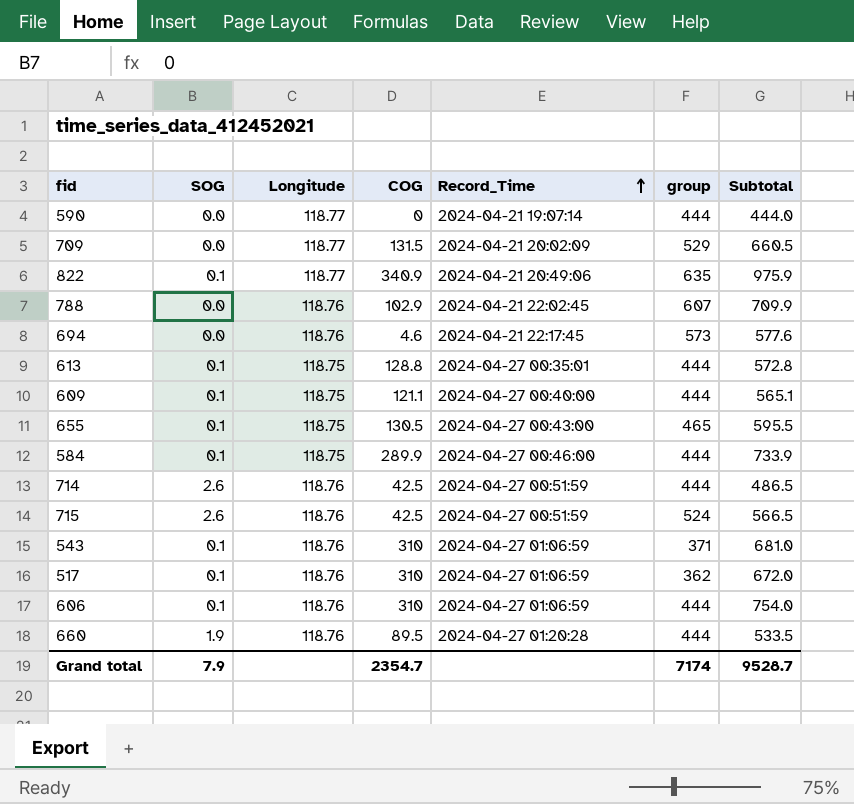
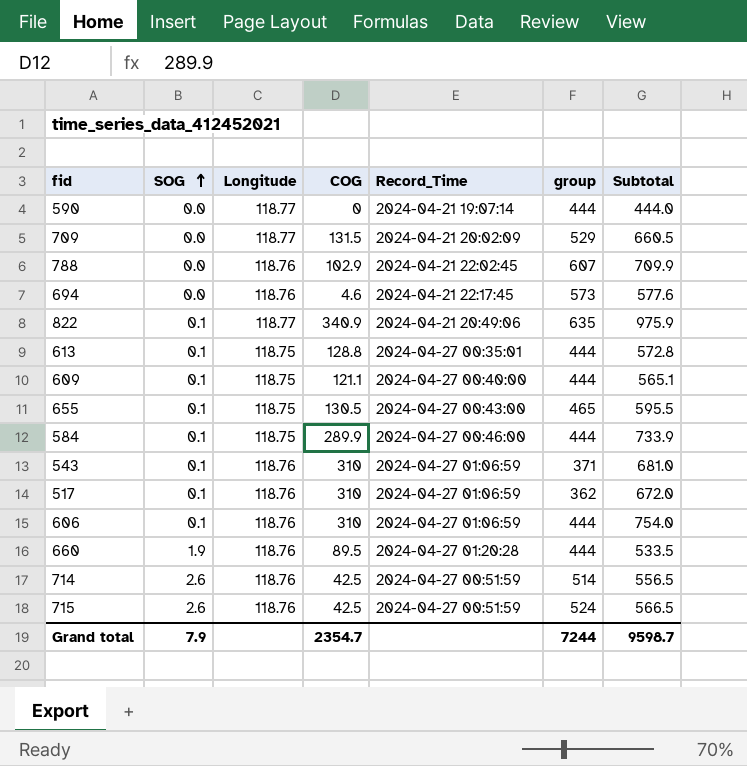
row order: Record_Time ascending -> SOG ascending
714 | group: 444 -> 514
714 | Subtotal: 486.5 -> 556.5
Grand total | group: 7174 -> 7244
Grand total | Subtotal: 9528.7 -> 9598.7

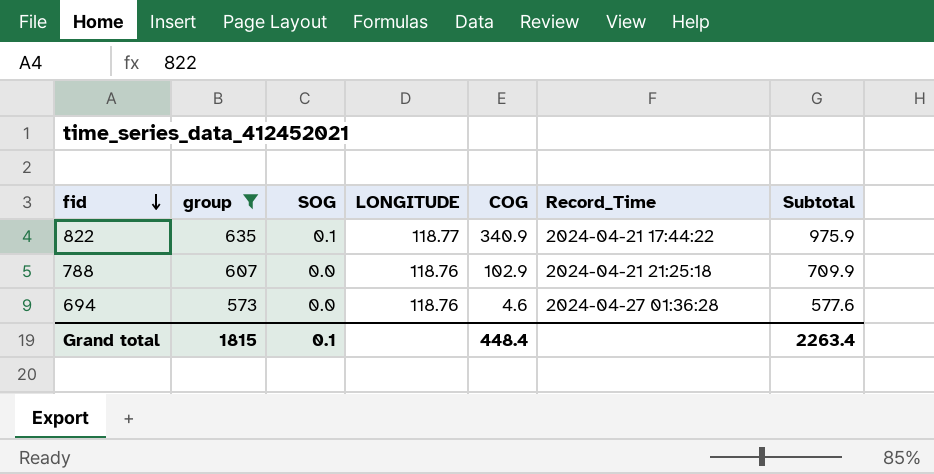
filter: none -> group >= 573
row order: SOG ascending -> fid descending
column group | position: 6 -> 2
column name: Longitude -> LONGITUDE
822 | Record_Time: 2024-04-21 20:49:06 -> 2024-04-21 17:44:22
788 | Record_Time: 2024-04-21 22:02:45 -> 2024-04-21 21:25:18
694 | Record_Time: 2024-04-21 22:17:45 -> 2024-04-27 01:36:28
Grand total | group: 7244 -> 1815
Grand total | SOG: 7.9 -> 0.1
Grand total | COG: 2354.7 -> 448.4
Grand total | Subtotal: 9598.7 -> 2263.4

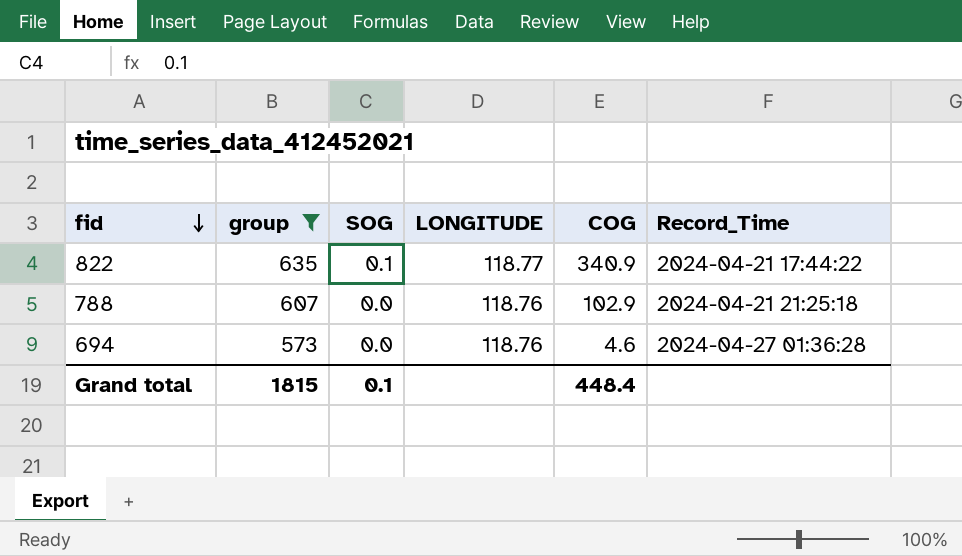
column Subtotal | formula: [group] + [COG] -> none

